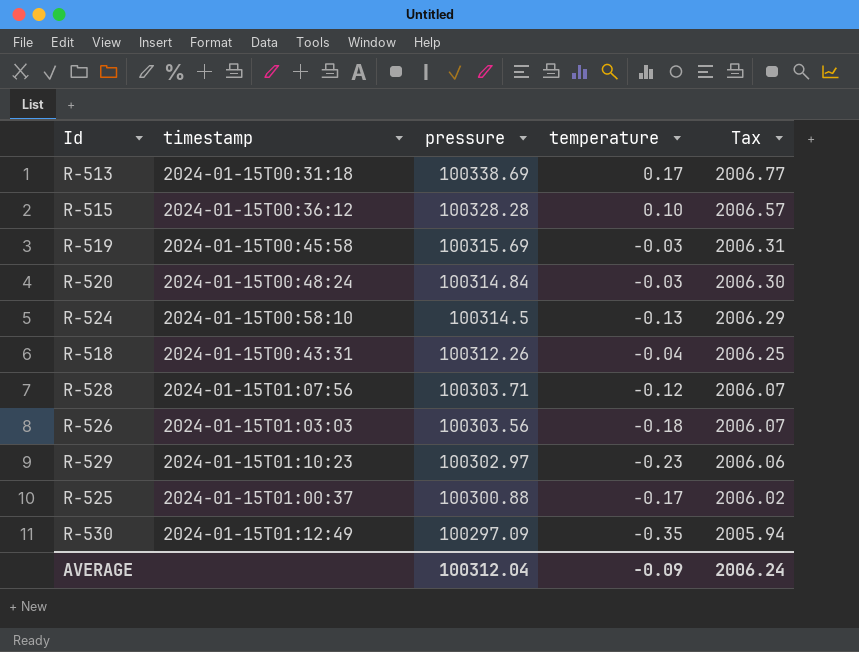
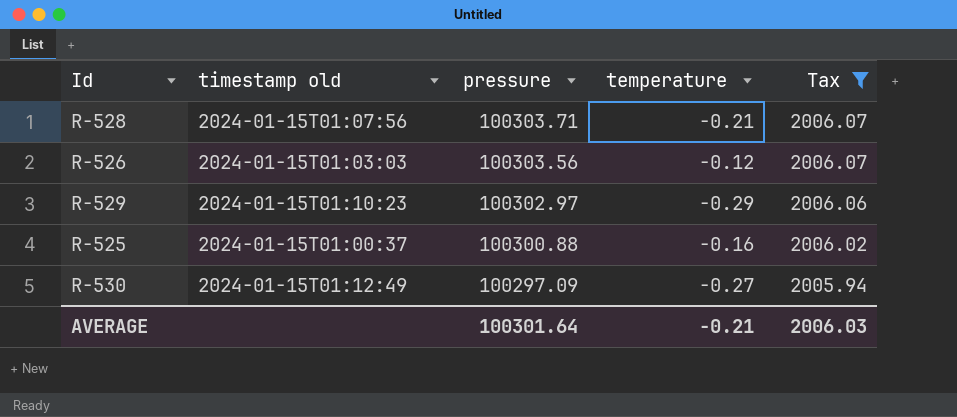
filter: none -> Tax <= 2006.07
column name: timestamp -> timestamp old
R-528 | temperature: -0.12 -> -0.21
R-526 | temperature: -0.18 -> -0.12
R-529 | temperature: -0.23 -> -0.29
R-525 | temperature: -0.17 -> -0.16
R-530 | temperature: -0.35 -> -0.27
AVERAGE | pressure: 100312.04 -> 100301.64
AVERAGE | temperature: -0.09 -> -0.21
AVERAGE | Tax: 2006.24 -> 2006.03

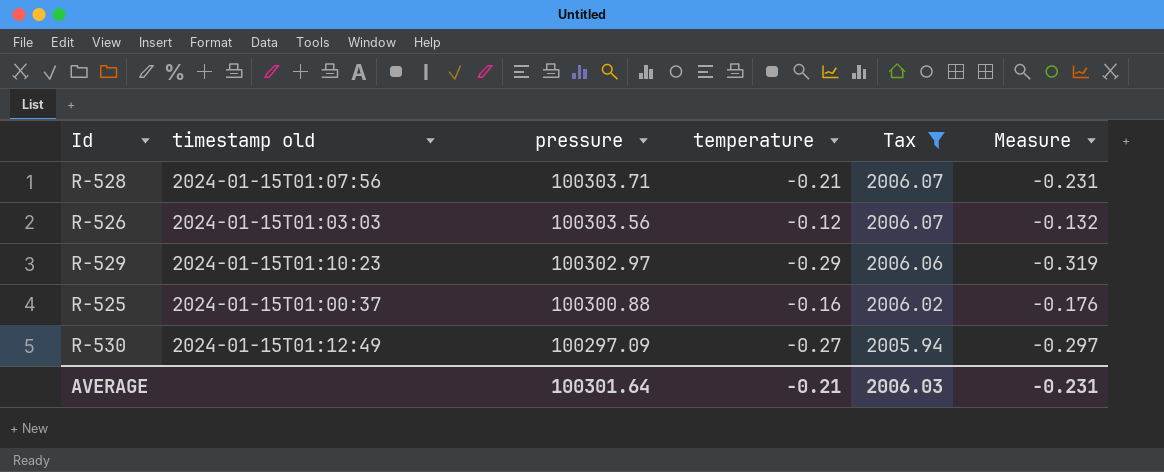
column Measure | formula: none -> [temperature] * 1.1

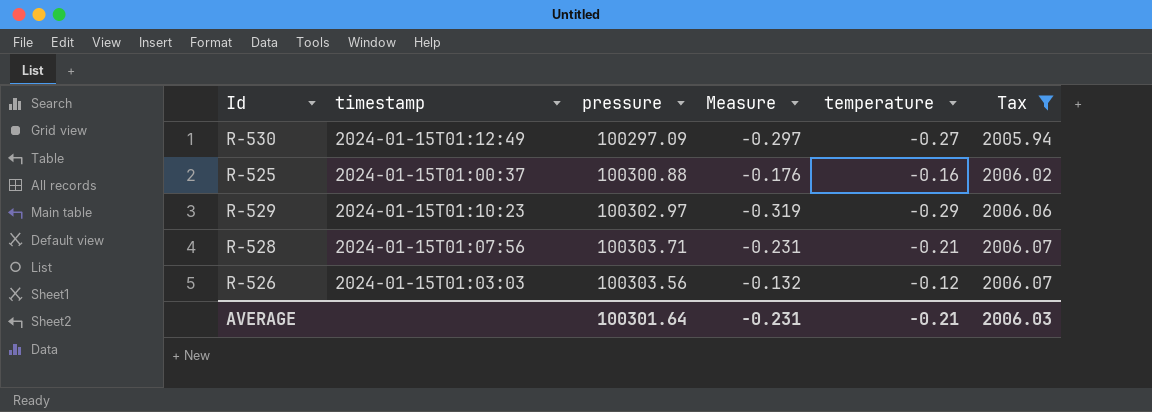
row order: pressure descending -> Tax ascending
column name: timestamp old -> timestamp
column Measure | position: 6 -> 4

